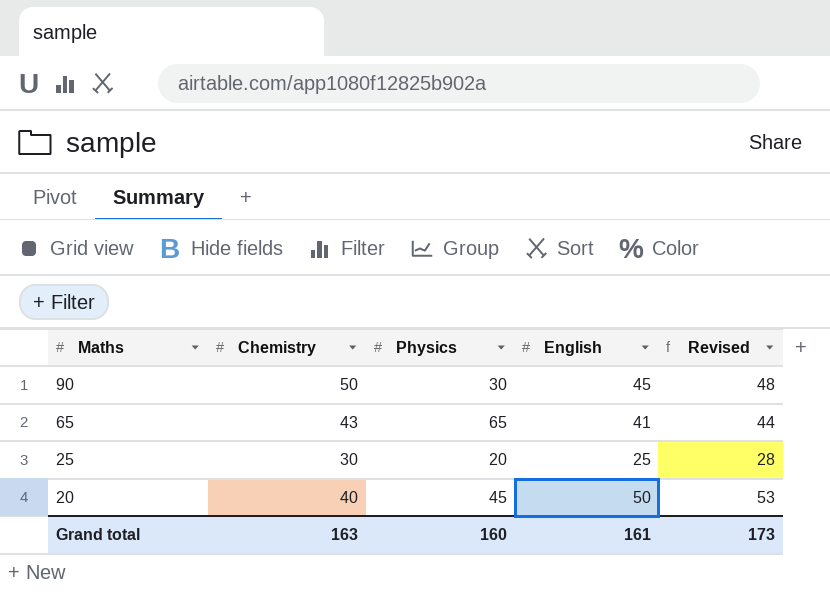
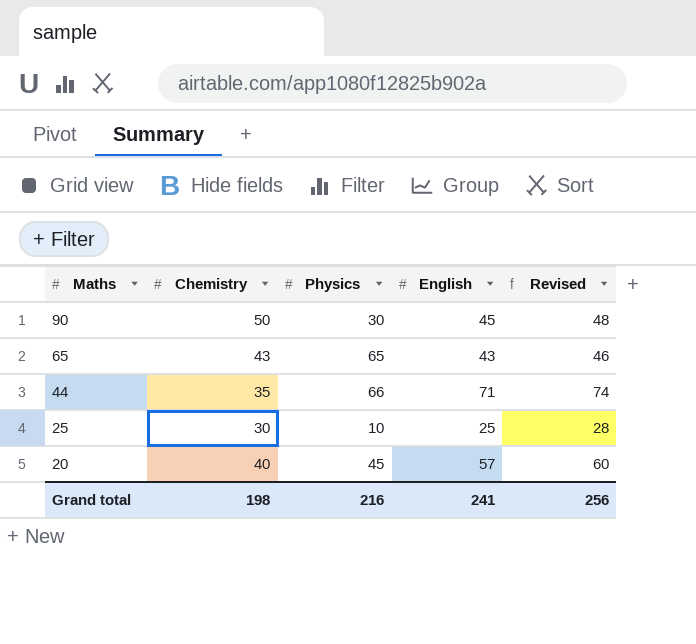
65 | English: 41 -> 43
65 | Revised: 44 -> 46
row 44: none -> 35 | 66 | 71 | 74
25 | Physics: 20 -> 10
20 | English: 50 -> 57
20 | Revised: 53 -> 60
Grand total | Chemistry: 163 -> 198
Grand total | Physics: 160 -> 216
Grand total | English: 161 -> 241
Grand total | Revised: 173 -> 256

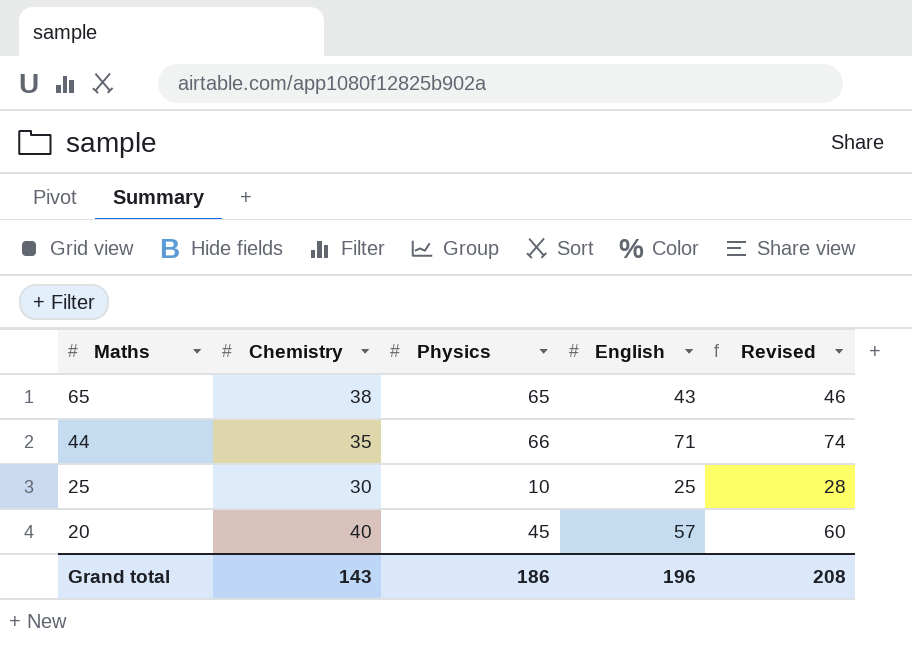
row 90: 50 | 30 | 45 | 48 -> none
65 | Chemistry: 43 -> 38
Grand total | Chemistry: 198 -> 143
Grand total | Physics: 216 -> 186
Grand total | English: 241 -> 196
Grand total | Revised: 256 -> 208

